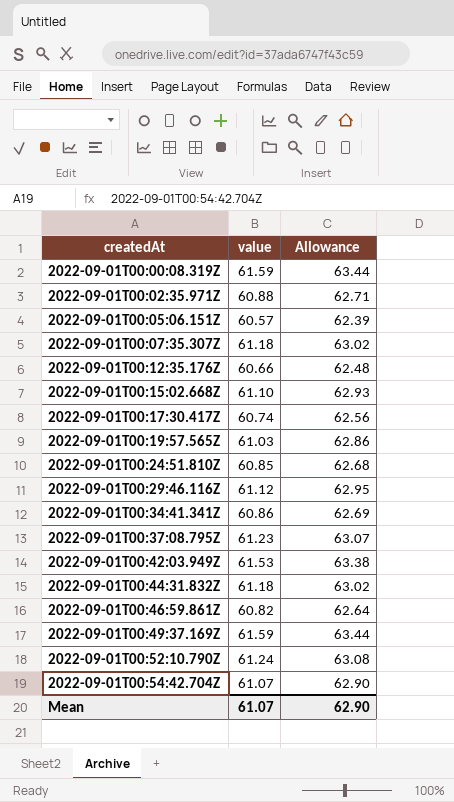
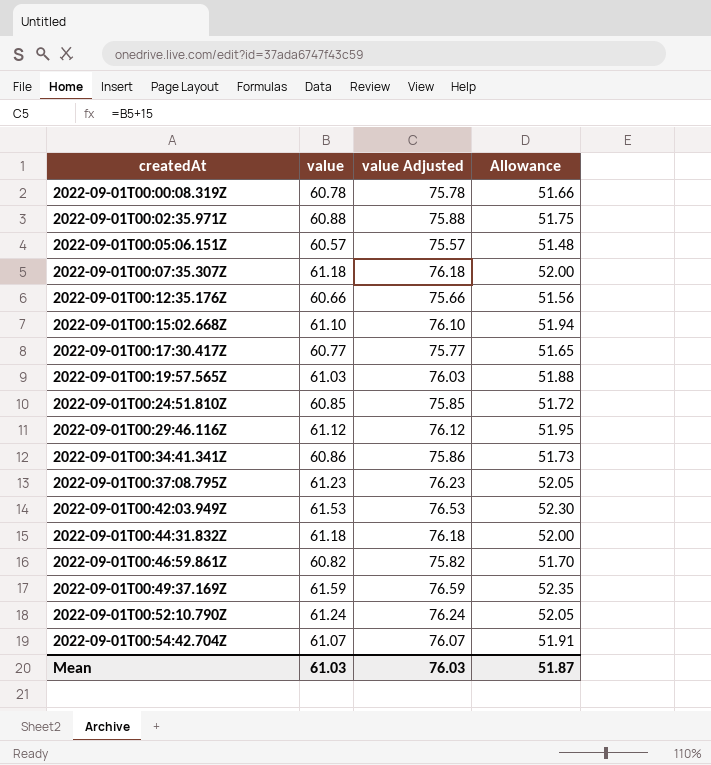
column value Adjusted | formula: none -> [value] + 15
column Allowance | formula: [value] * 1.03 -> [value] * 0.85
2022-09-01T00:00:08.319Z | value: 61.59 -> 60.78
2022-09-01T00:17:30.417Z | value: 60.74 -> 60.77
Mean | value: 61.07 -> 61.03
Mean | Allowance: 62.90 -> 51.87

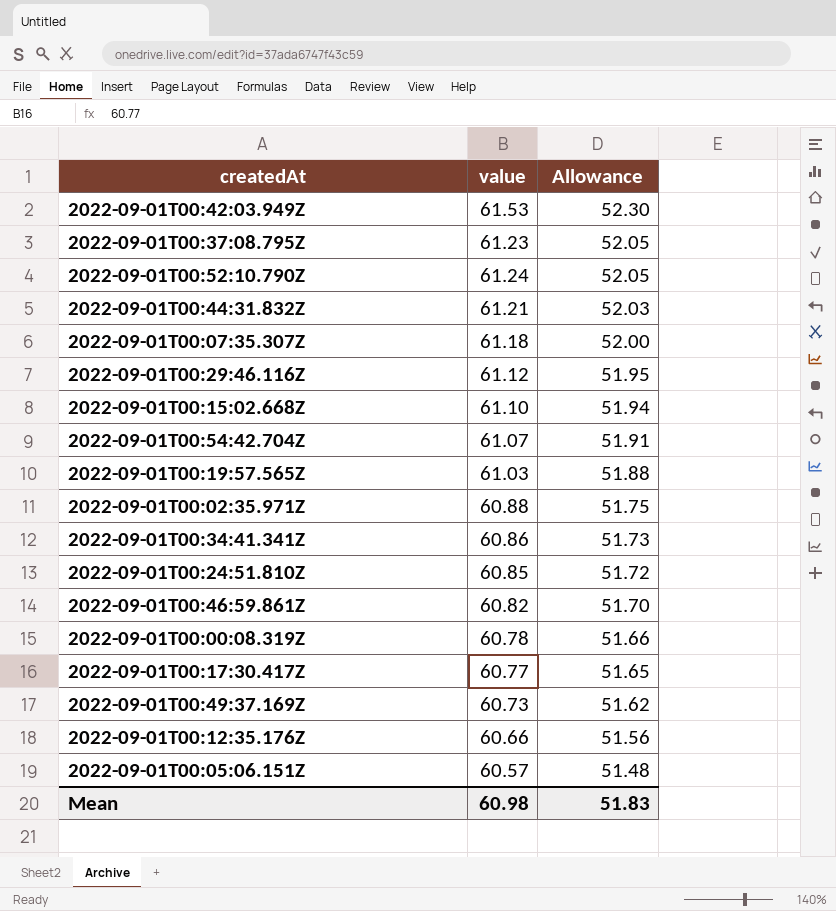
row order: createdAt ascending -> Allowance descending
column value Adjusted | formula: [value] + 15 -> none
2022-09-01T00:44:31.832Z | value: 61.18 -> 61.21
2022-09-01T00:44:31.832Z | Allowance: 52.00 -> 52.03
2022-09-01T00:49:37.169Z | value: 61.59 -> 60.73
2022-09-01T00:49:37.169Z | Allowance: 52.35 -> 51.62
Mean | value: 61.03 -> 60.98
Mean | Allowance: 51.87 -> 51.83

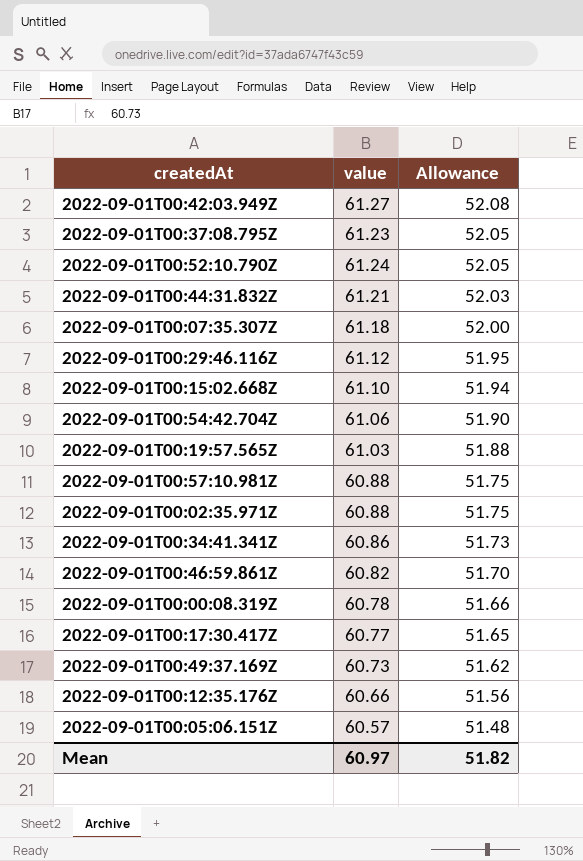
row 2022-09-01T00:24:51.810Z: 60.85 | 51.72 -> none
2022-09-01T00:42:03.949Z | value: 61.53 -> 61.27
2022-09-01T00:42:03.949Z | Allowance: 52.30 -> 52.08
2022-09-01T00:54:42.704Z | value: 61.07 -> 61.06
2022-09-01T00:54:42.704Z | Allowance: 51.91 -> 51.90
row 2022-09-01T00:57:10.981Z: none -> 60.88 | 51.75
Mean | value: 60.98 -> 60.97
Mean | Allowance: 51.83 -> 51.82

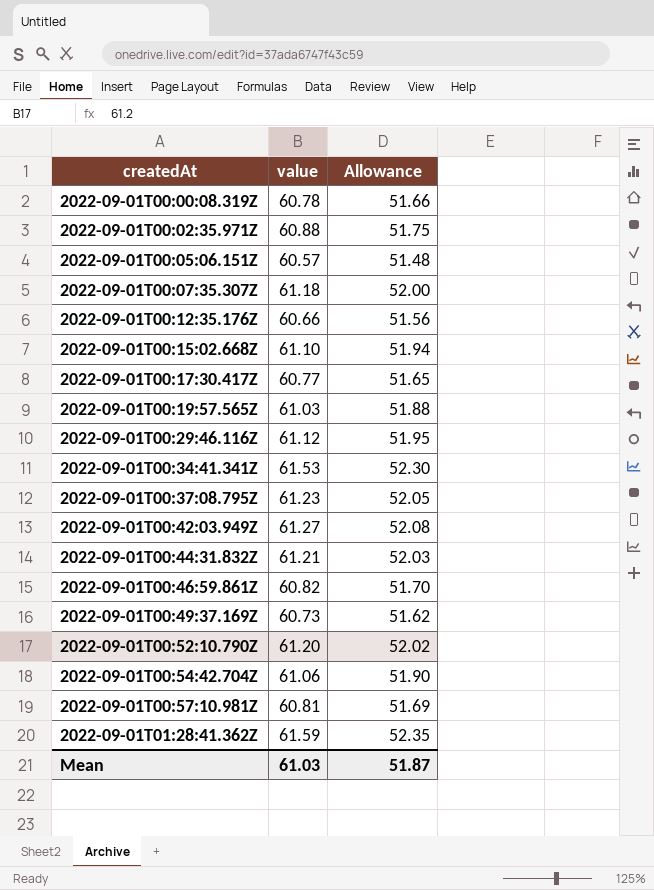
row order: Allowance descending -> createdAt ascending
2022-09-01T00:34:41.341Z | value: 60.86 -> 61.53
2022-09-01T00:34:41.341Z | Allowance: 51.73 -> 52.30
2022-09-01T00:52:10.790Z | value: 61.24 -> 61.20
2022-09-01T00:52:10.790Z | Allowance: 52.05 -> 52.02
2022-09-01T00:57:10.981Z | value: 60.88 -> 60.81
2022-09-01T00:57:10.981Z | Allowance: 51.75 -> 51.69
row 2022-09-01T01:28:41.362Z: none -> 61.59 | 52.35
Mean | value: 60.97 -> 61.03
Mean | Allowance: 51.82 -> 51.87

